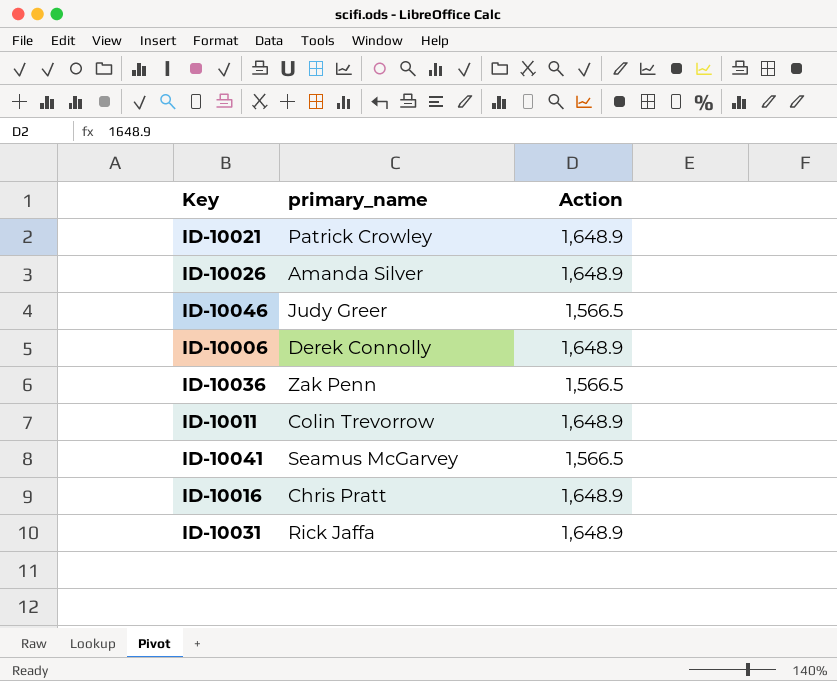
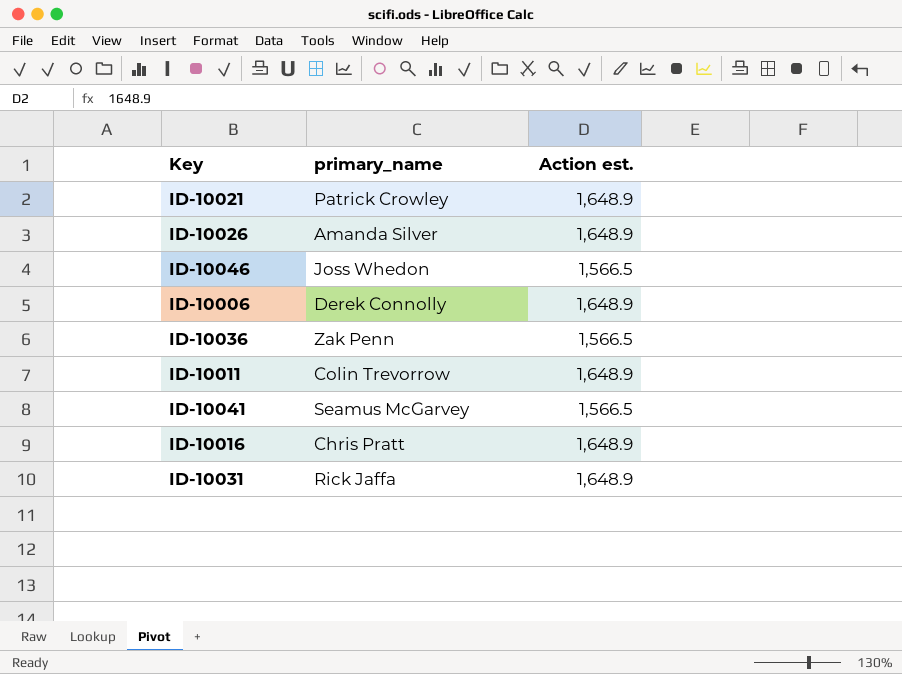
column name: Action -> Action est.
ID-10046 | primary_name: Judy Greer -> Joss Whedon

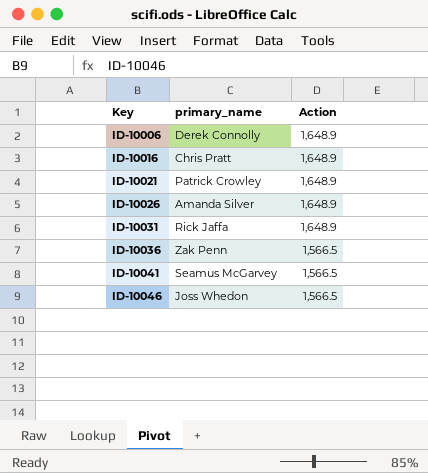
row order: none -> Key ascending
column name: Action est. -> Action
row ID-10011: Colin Trevorrow | 1,648.9 -> none

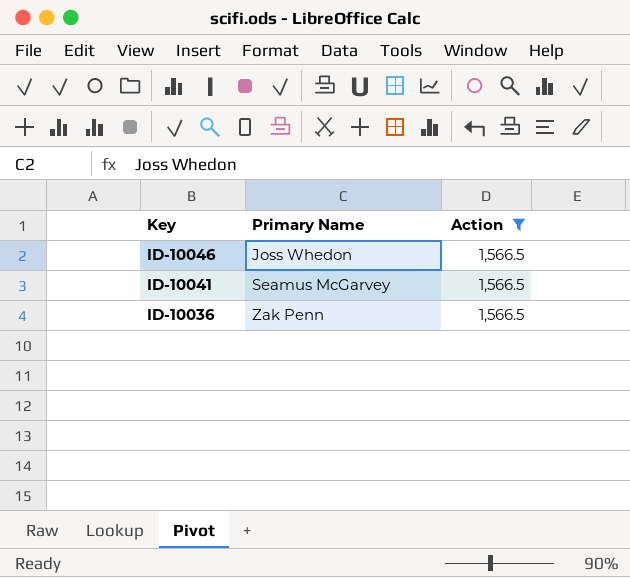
filter: none -> Action = 1,566.5
row order: Key ascending -> Key descending
column name: primary_name -> Primary Name

